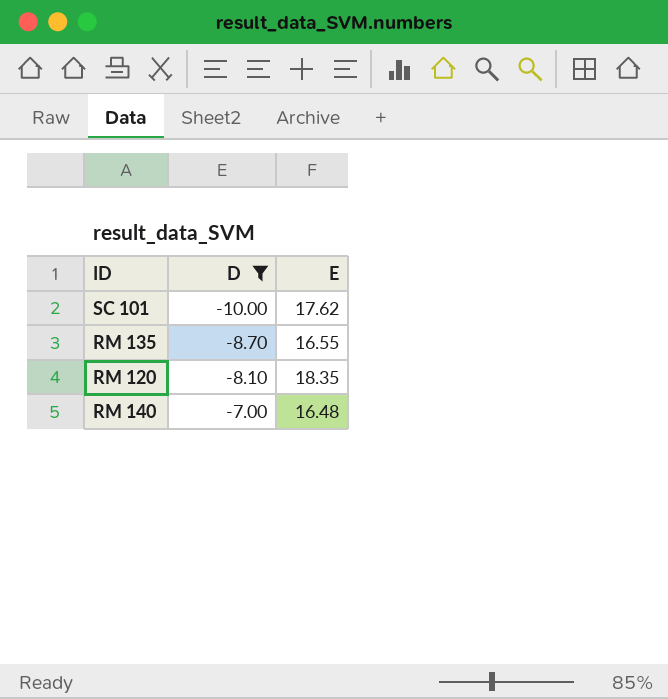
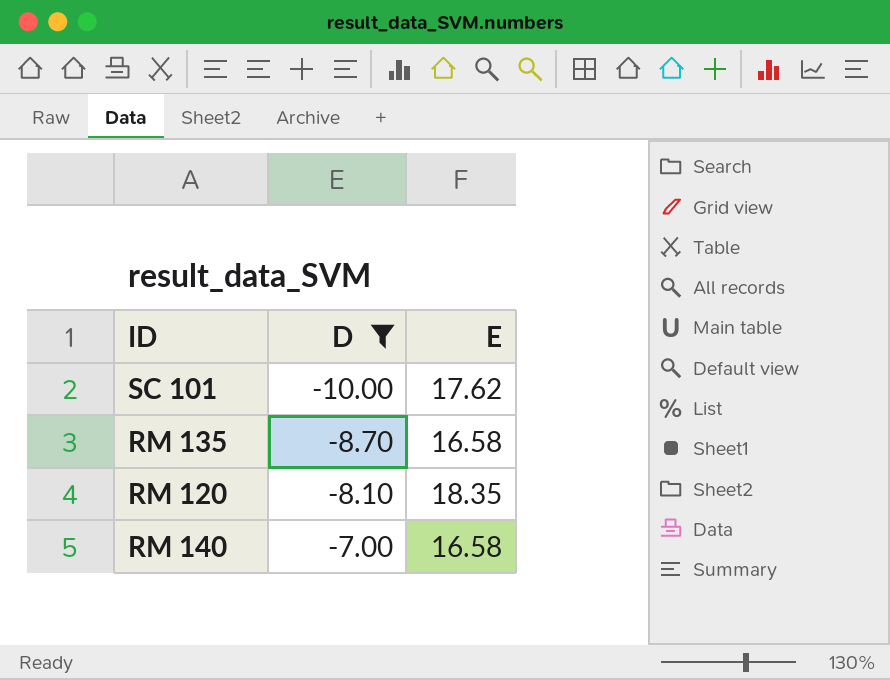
RM 135 | E: 16.55 -> 16.58
RM 140 | E: 16.48 -> 16.58

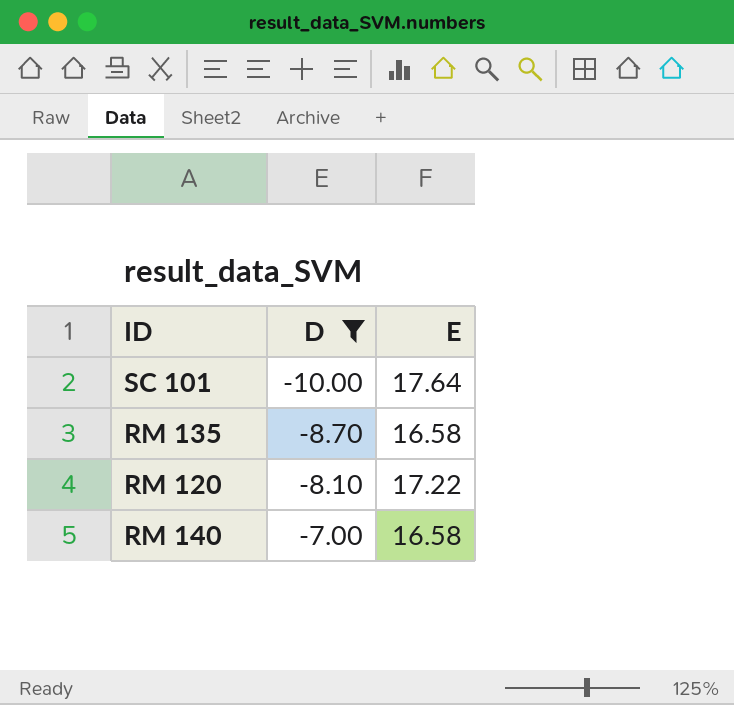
SC 101 | E: 17.62 -> 17.64
RM 120 | E: 18.35 -> 17.22

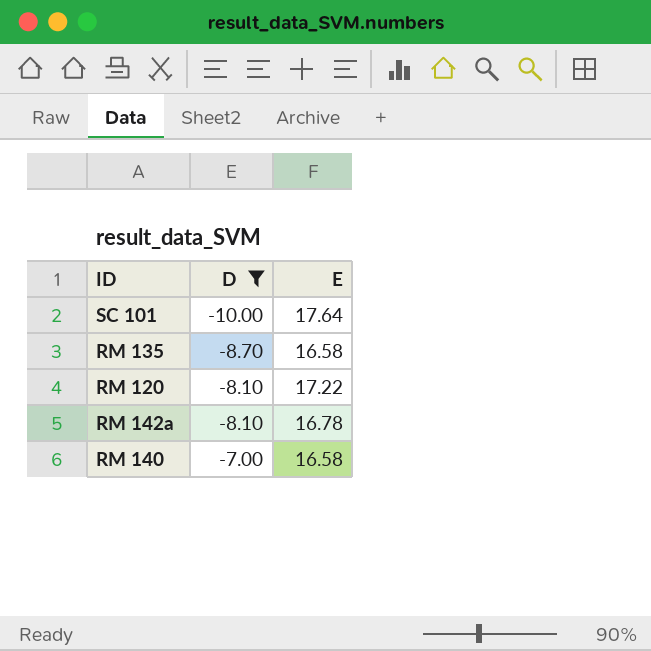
row RM 142a: none -> -8.10 | 16.78

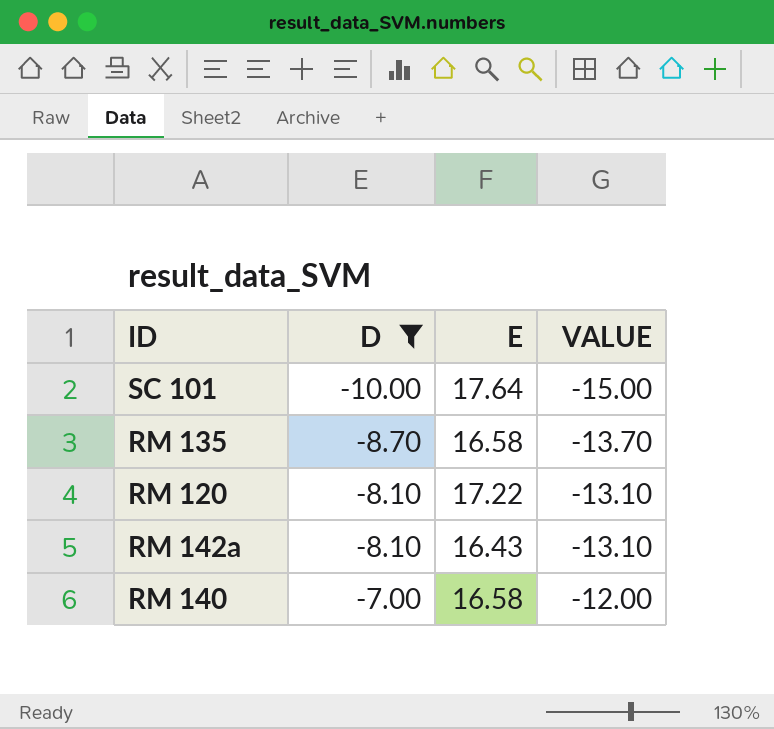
column VALUE | formula: none -> [D] - 5
RM 142a | E: 16.78 -> 16.43

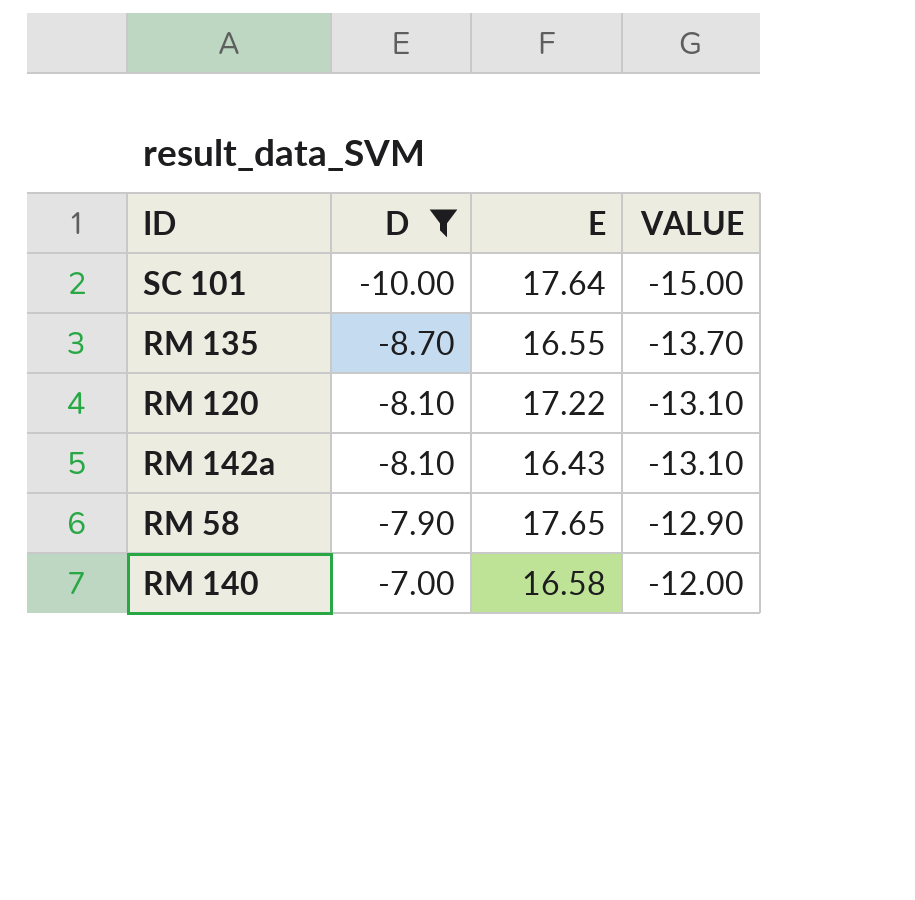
RM 135 | E: 16.58 -> 16.55
row RM 58: none -> -7.90 | 17.65 | -12.90

